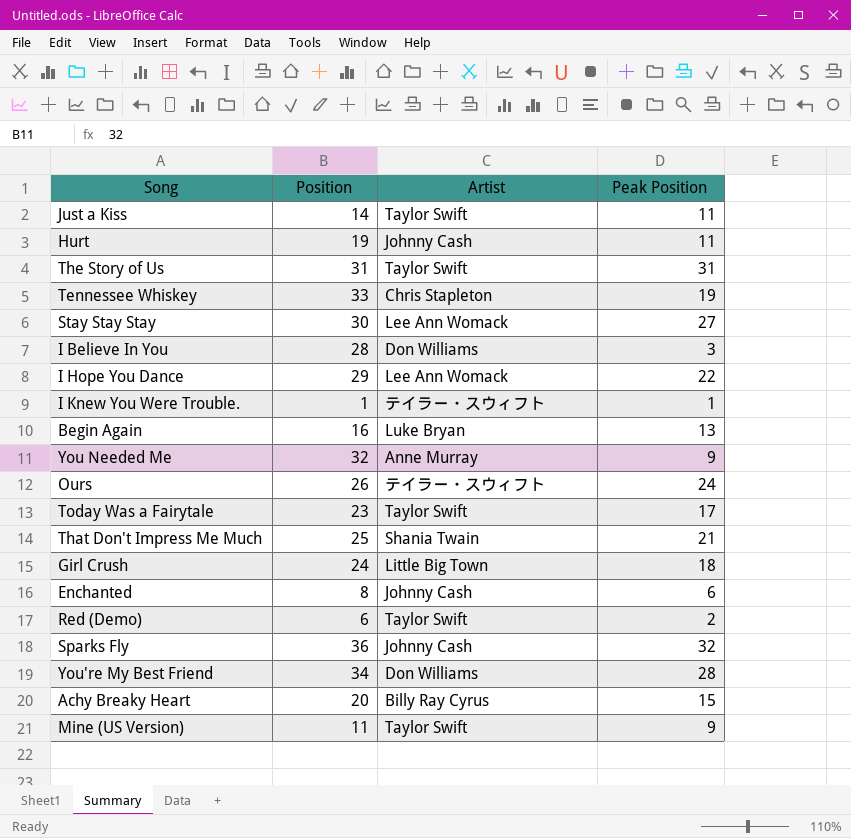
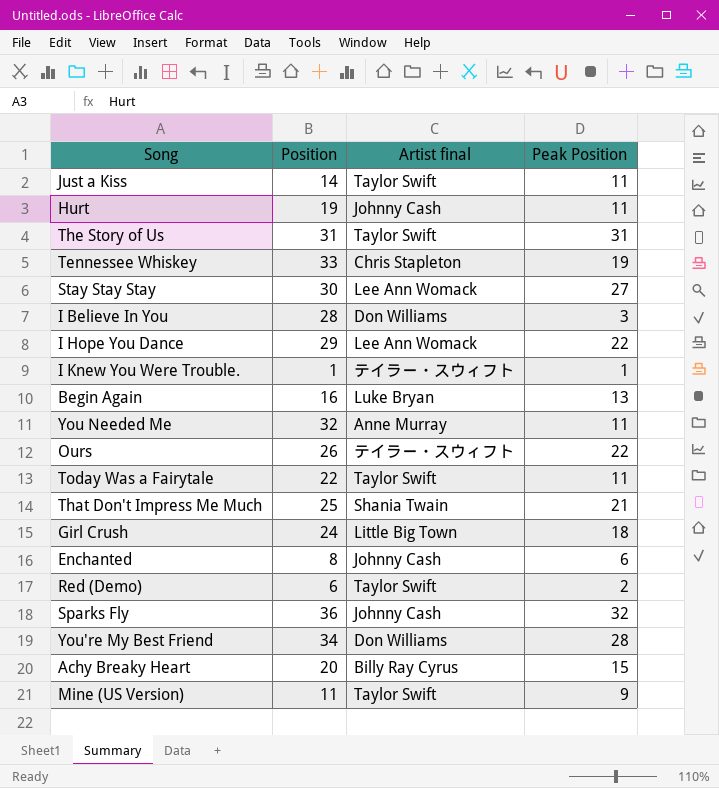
column name: Artist -> Artist final
You Needed Me | Peak Position: 9 -> 11
Ours | Peak Position: 24 -> 22
Today Was a Fairytale | Position: 23 -> 22
Today Was a Fairytale | Peak Position: 17 -> 11

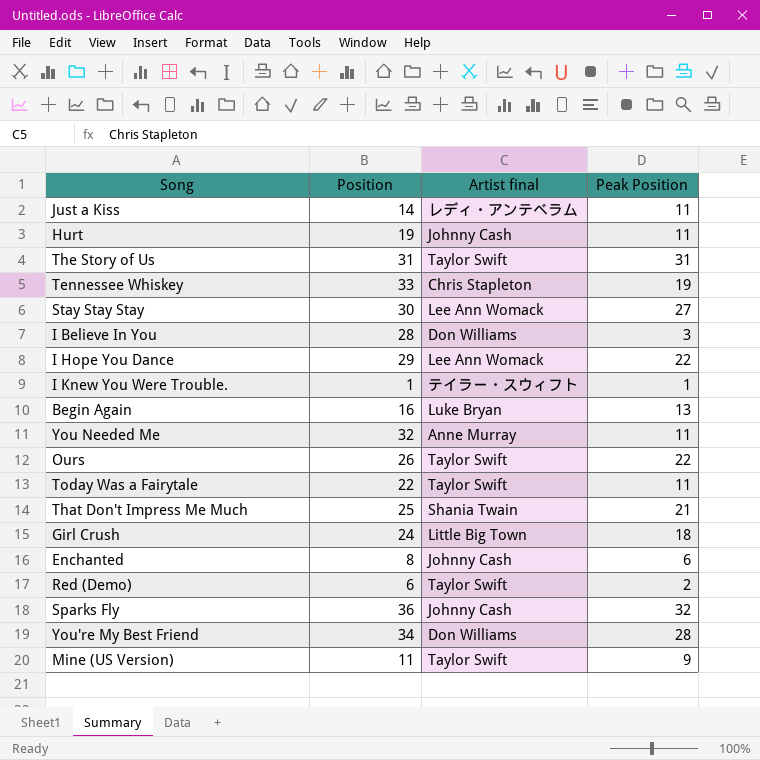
row Achy Breaky Heart: 20 | Billy Ray Cyrus | 15 -> none
Just a Kiss | Artist final: Taylor Swift -> レディ・アンテベラム
Ours | Artist final: テイラー・スウィフト -> Taylor Swift

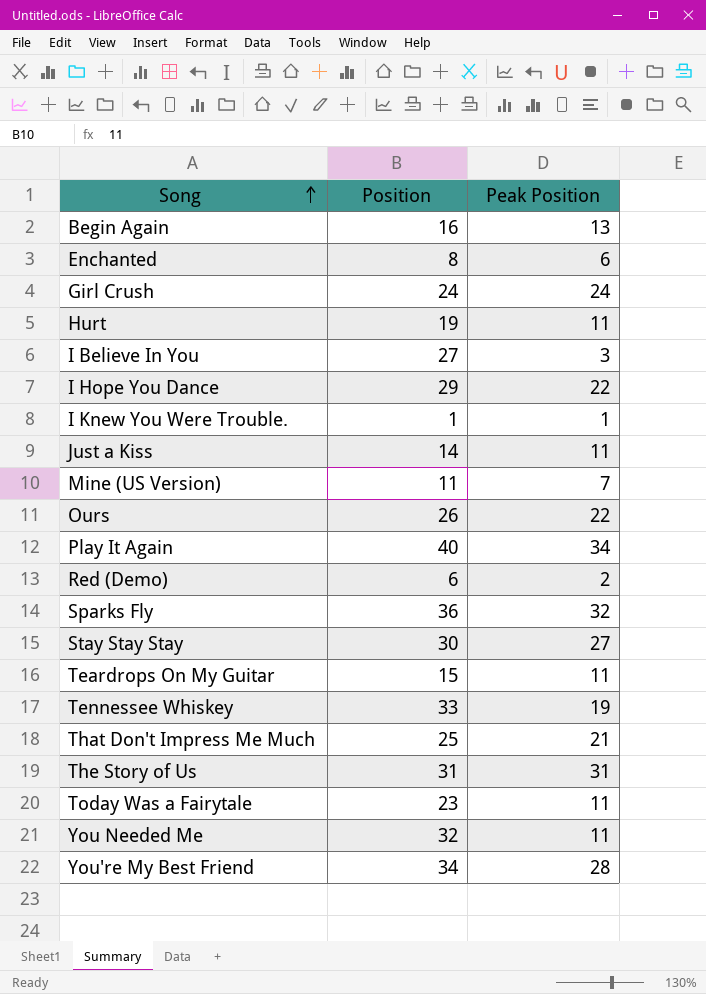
row order: none -> Song ascending
column Artist final | position: 3 -> none
Girl Crush | Peak Position: 18 -> 24
I Believe In You | Position: 28 -> 27
Mine (US Version) | Peak Position: 9 -> 7
row Play It Again: none -> 40 | 34
row Teardrops On My Guitar: none -> 15 | 11
Today Was a Fairytale | Position: 22 -> 23

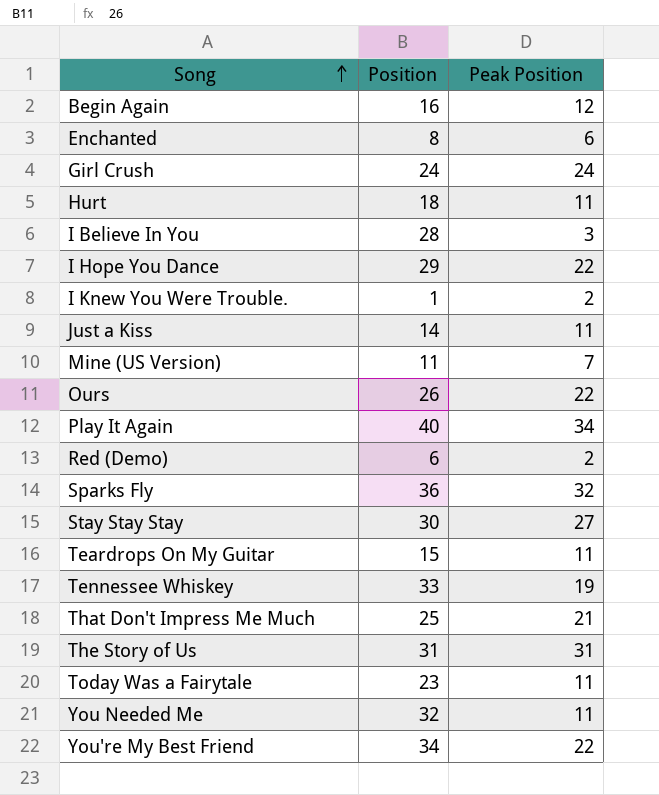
Begin Again | Peak Position: 13 -> 12
Hurt | Position: 19 -> 18
I Believe In You | Position: 27 -> 28
I Knew You Were Trouble. | Peak Position: 1 -> 2
You're My Best Friend | Peak Position: 28 -> 22

